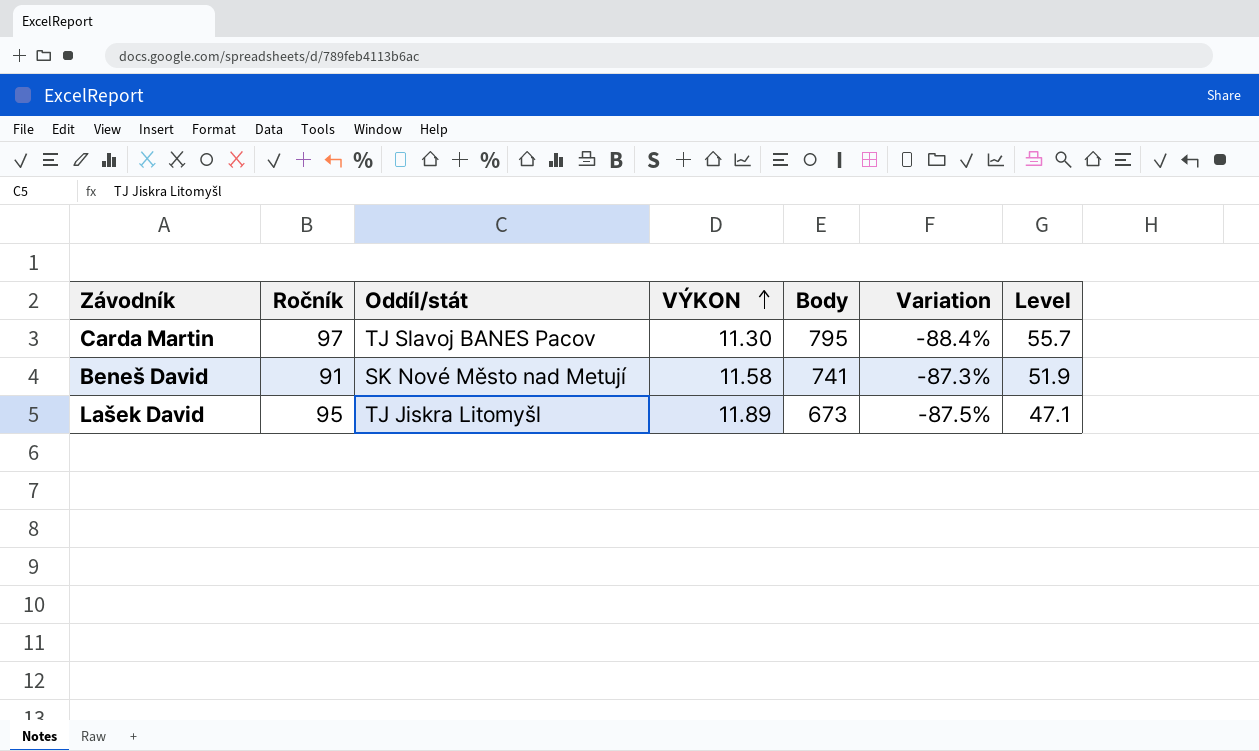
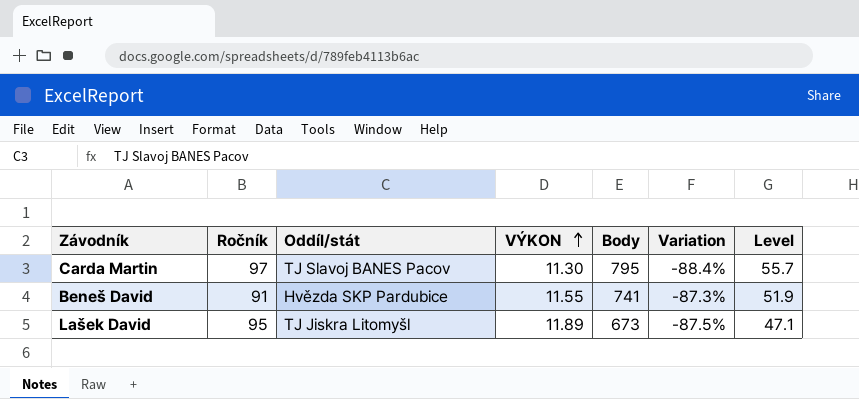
Beneš David | Oddíl/stát: SK Nové Město nad Metují -> Hvězda SKP Pardubice
Beneš David | VÝKON: 11.58 -> 11.55

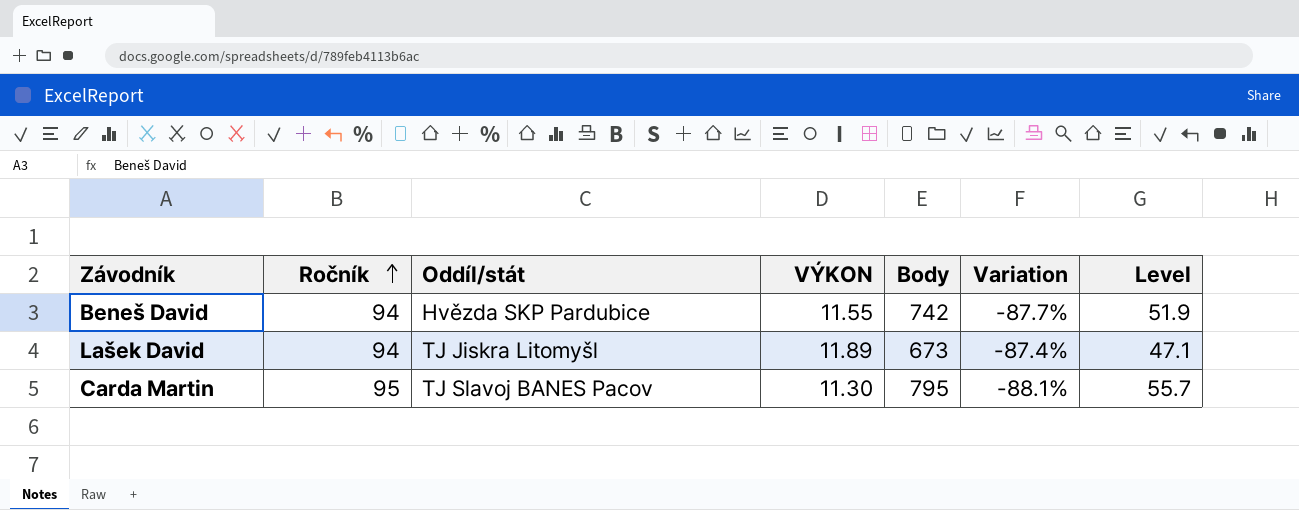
row order: VÝKON ascending -> Ročník ascending
Beneš David | Ročník: 91 -> 94
Beneš David | Body: 741 -> 742
Beneš David | Variation: -87.3% -> -87.7%
Lašek David | Ročník: 95 -> 94
Lašek David | Variation: -87.5% -> -87.4%
Carda Martin | Ročník: 97 -> 95
Carda Martin | Variation: -88.4% -> -88.1%

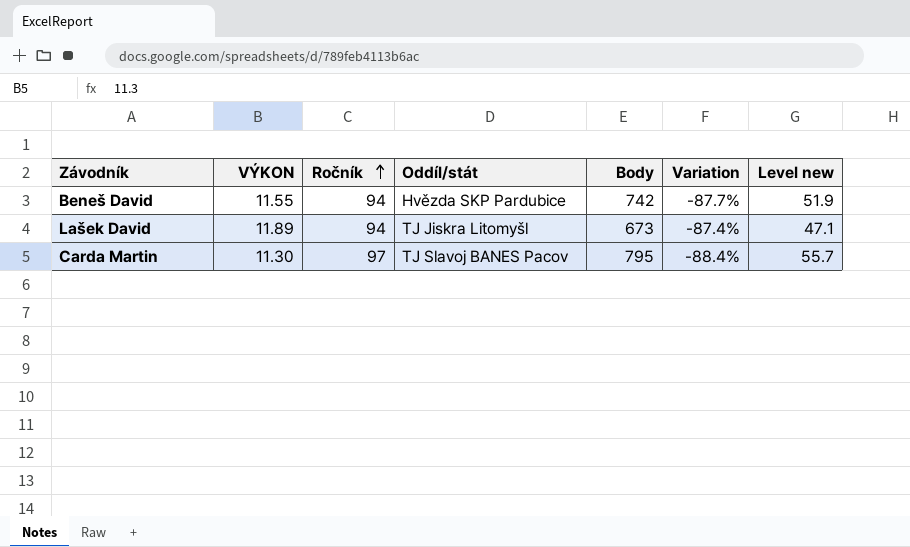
column VÝKON | position: 4 -> 2
column name: Level -> Level new
Carda Martin | Ročník: 95 -> 97
Carda Martin | Variation: -88.1% -> -88.4%

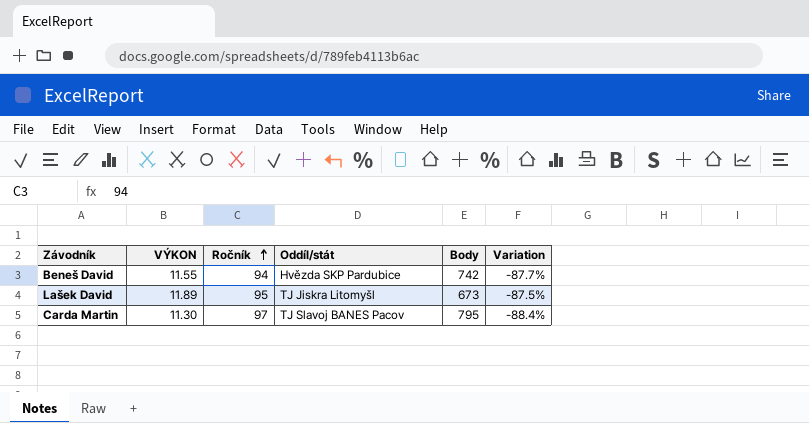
column Level new | formula: [Body] * 0.07 -> none
Lašek David | Ročník: 94 -> 95
Lašek David | Variation: -87.4% -> -87.5%

